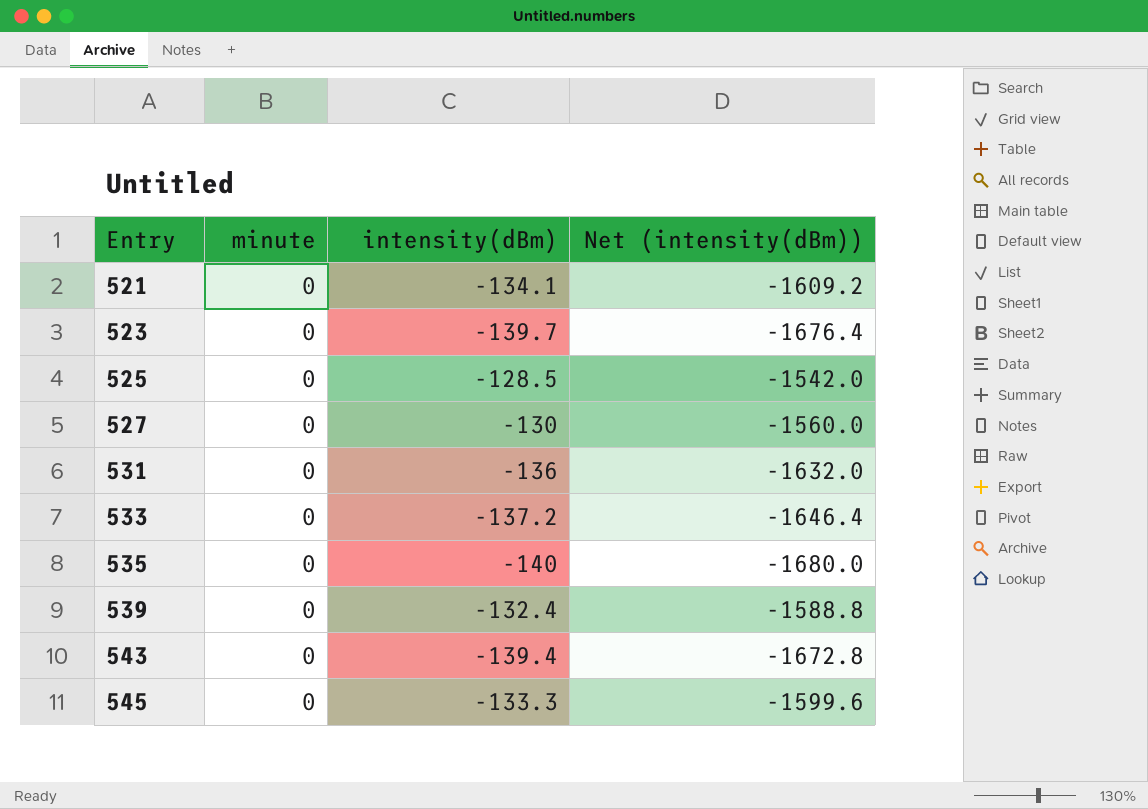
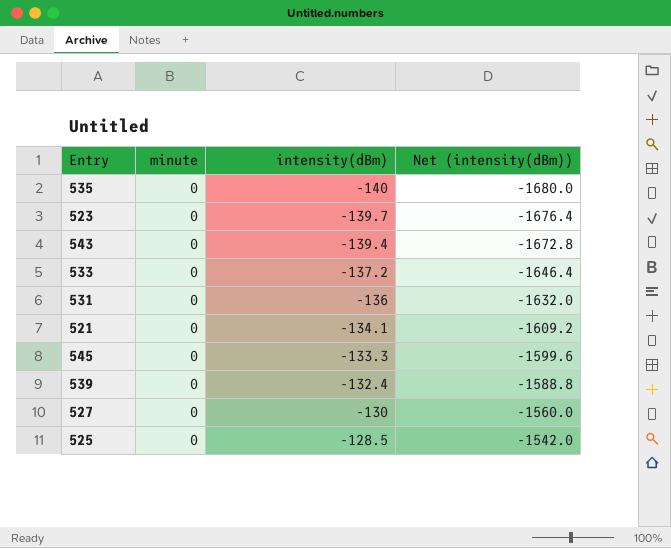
row order: Entry ascending -> intensity(dBm) ascending

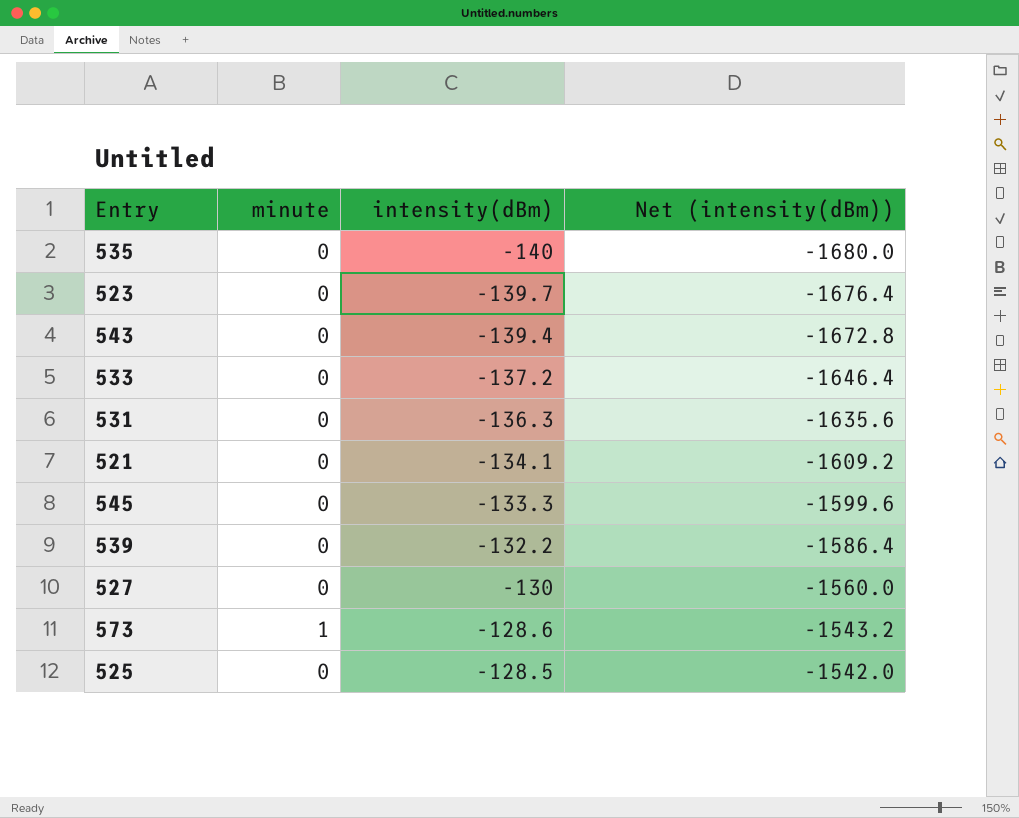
531 | intensity(dBm): -136 -> -136.3
531 | Net (intensity(dBm)): -1632.0 -> -1635.6
539 | intensity(dBm): -132.4 -> -132.2
539 | Net (intensity(dBm)): -1588.8 -> -1586.4
row 573: none -> 1 | -128.6 | -1543.2

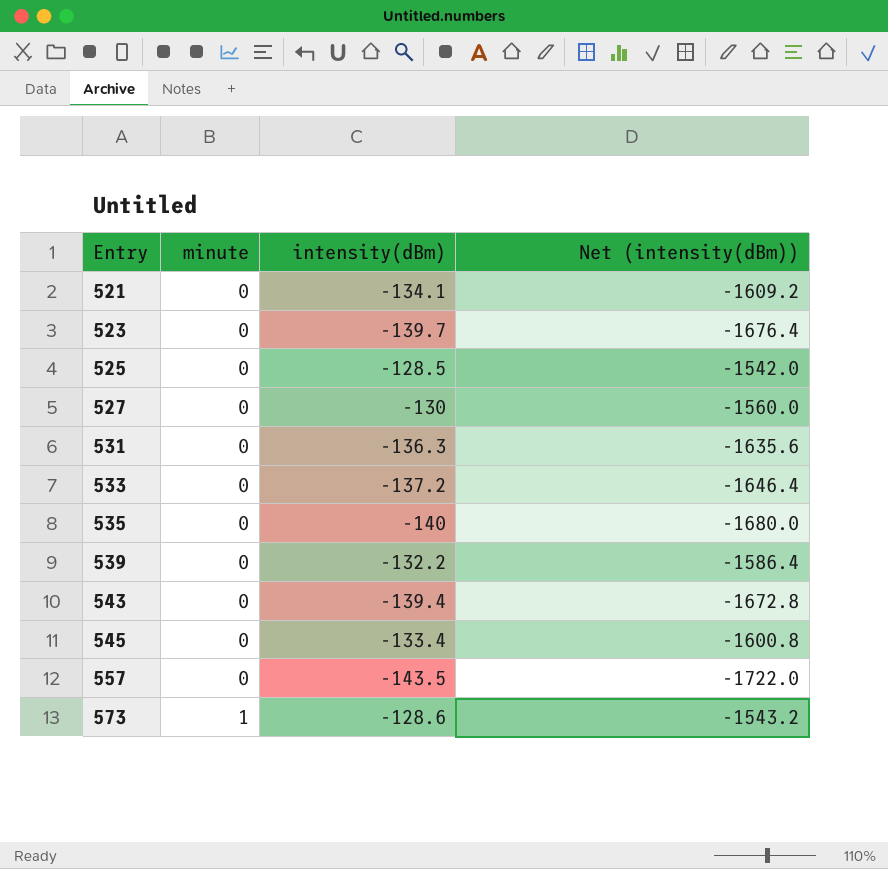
row order: intensity(dBm) ascending -> Entry ascending
545 | intensity(dBm): -133.3 -> -133.4
545 | Net (intensity(dBm)): -1599.6 -> -1600.8
row 557: none -> 0 | -143.5 | -1722.0

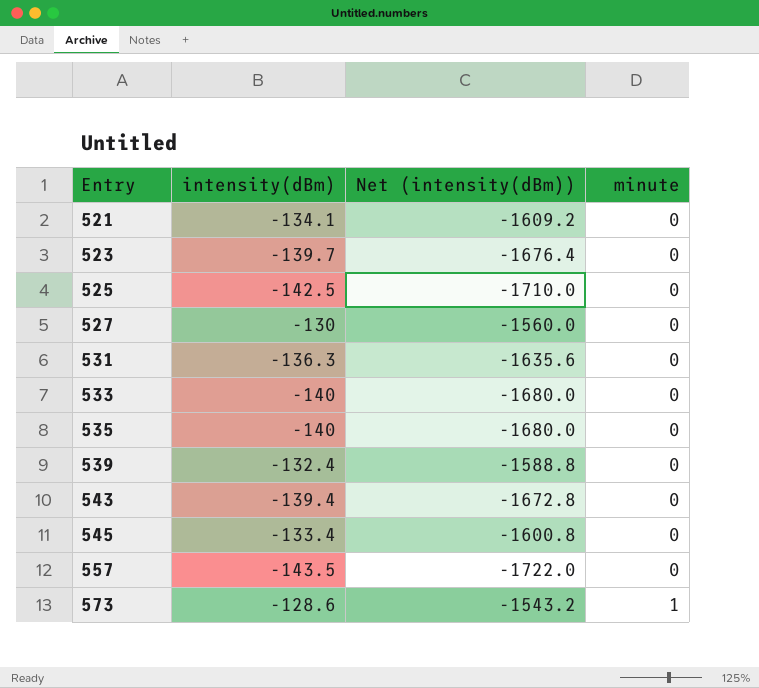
column minute | position: 2 -> 4
525 | intensity(dBm): -128.5 -> -142.5
525 | Net (intensity(dBm)): -1542.0 -> -1710.0
533 | intensity(dBm): -137.2 -> -140
533 | Net (intensity(dBm)): -1646.4 -> -1680.0
539 | intensity(dBm): -132.2 -> -132.4
539 | Net (intensity(dBm)): -1586.4 -> -1588.8

